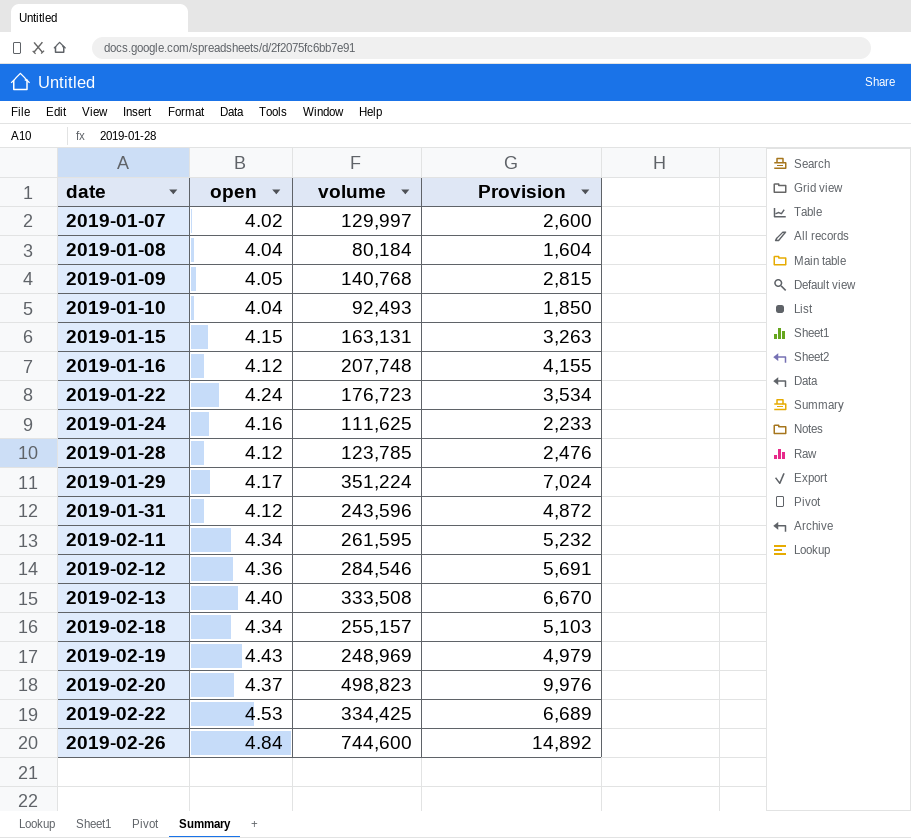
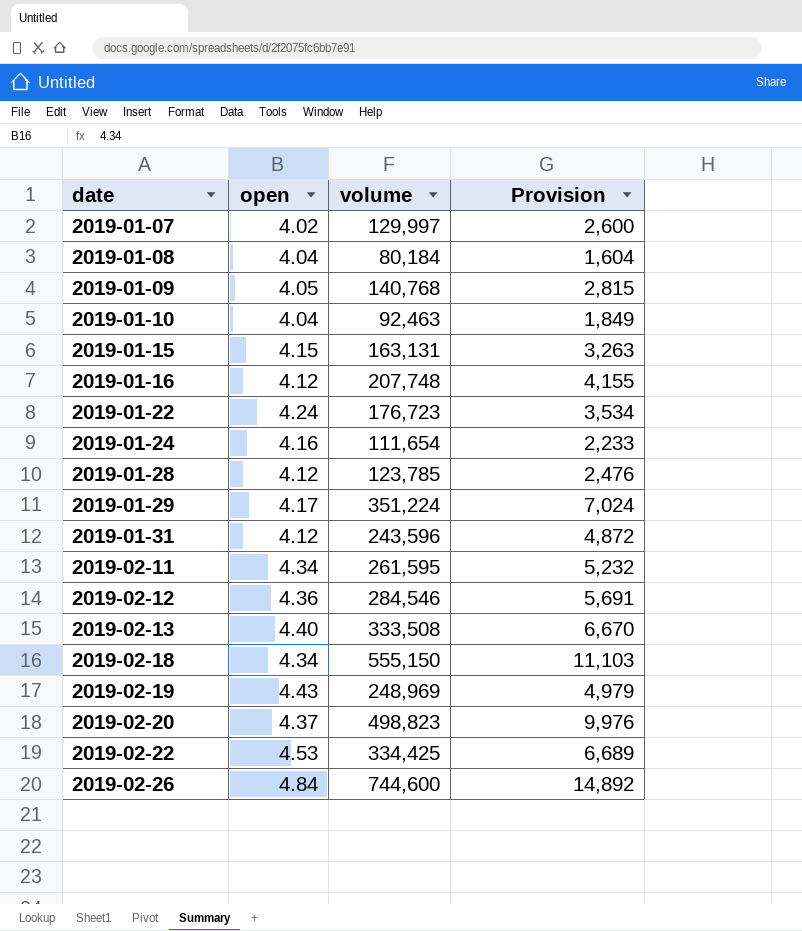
2019-01-10 | volume: 92,493 -> 92,463
2019-01-10 | Provision: 1,850 -> 1,849
2019-01-24 | volume: 111,625 -> 111,654
2019-02-18 | volume: 255,157 -> 555,150
2019-02-18 | Provision: 5,103 -> 11,103

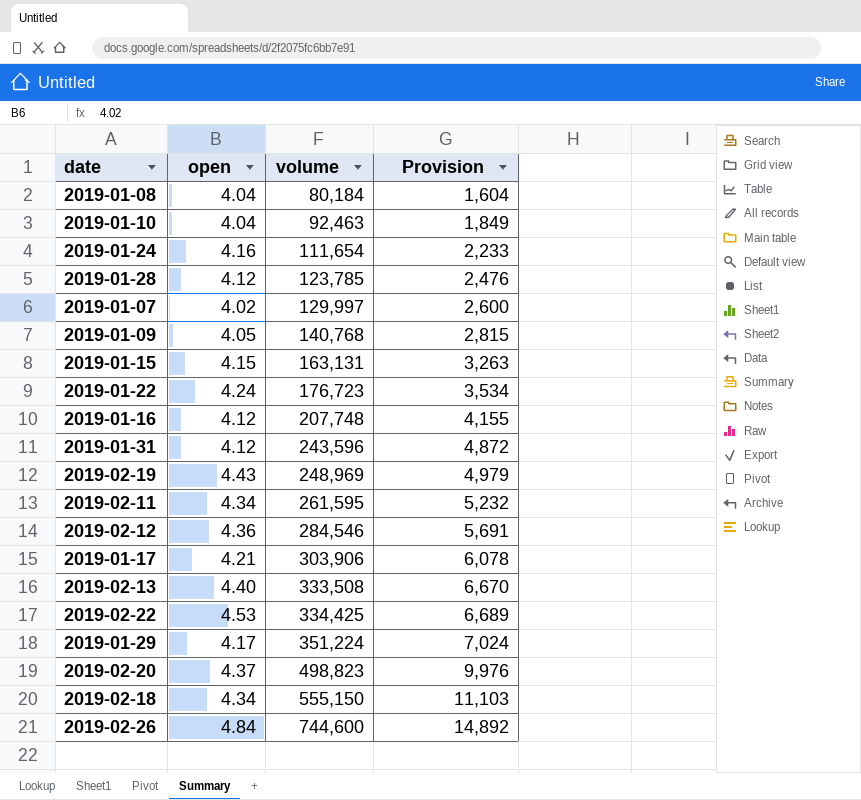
row order: date ascending -> volume ascending
row 2019-01-17: none -> 4.21 | 303,906 | 6,078

